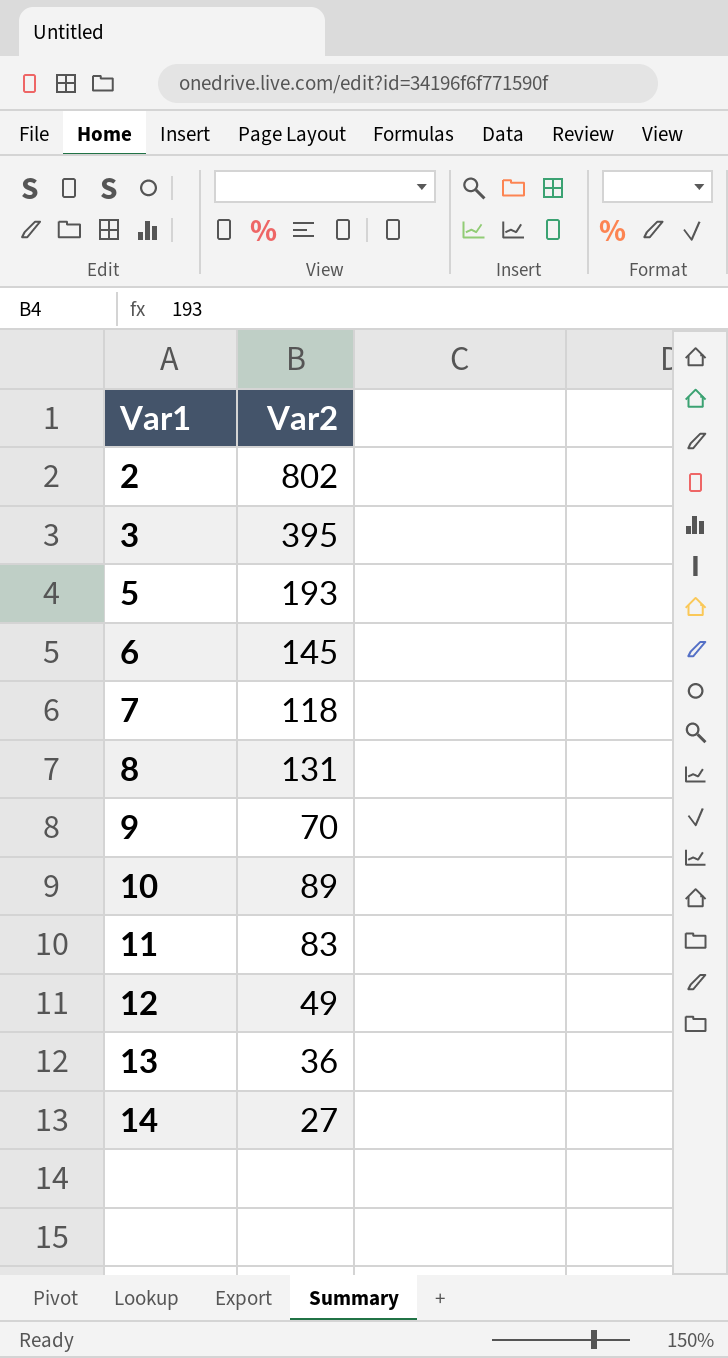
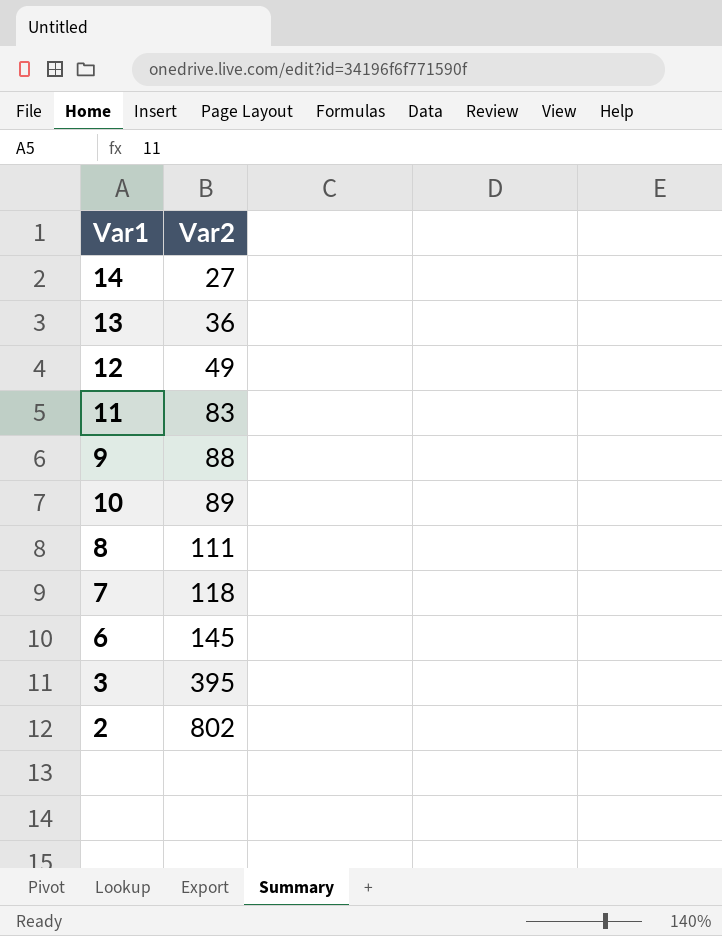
row order: Var1 ascending -> Var2 ascending
row 5: 193 -> none
9 | Var2: 70 -> 88
8 | Var2: 131 -> 111

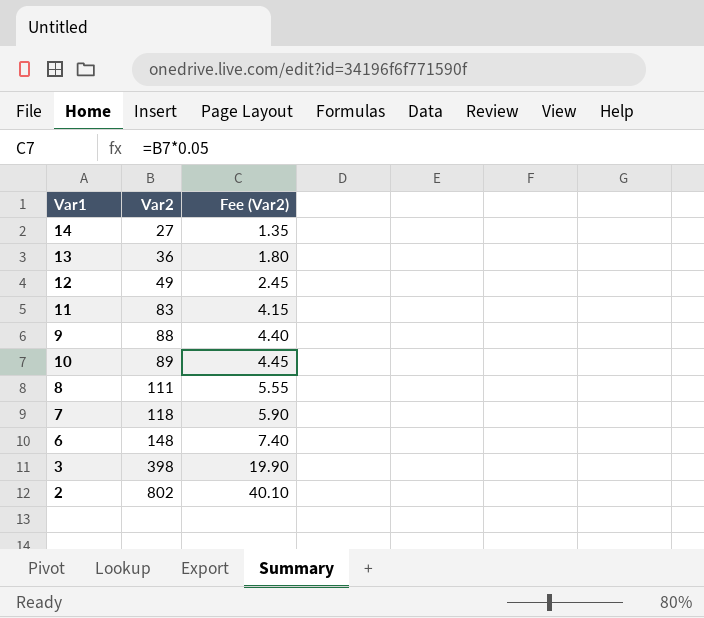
column Fee (Var2) | formula: none -> [Var2] * 0.05
6 | Var2: 145 -> 148
3 | Var2: 395 -> 398

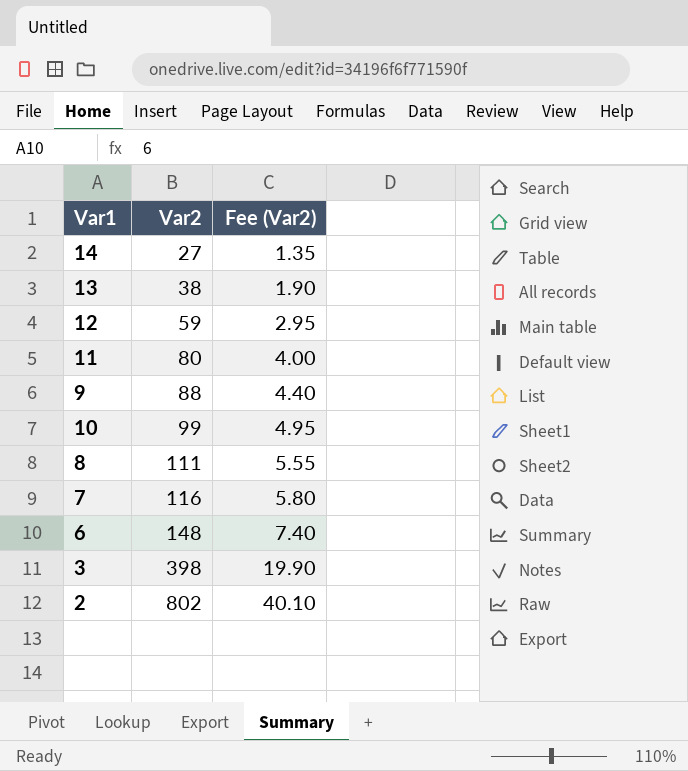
13 | Var2: 36 -> 38
13 | Fee (Var2): 1.80 -> 1.90
12 | Var2: 49 -> 59
12 | Fee (Var2): 2.45 -> 2.95
11 | Var2: 83 -> 80
11 | Fee (Var2): 4.15 -> 4.00
10 | Var2: 89 -> 99
10 | Fee (Var2): 4.45 -> 4.95
7 | Var2: 118 -> 116
7 | Fee (Var2): 5.90 -> 5.80

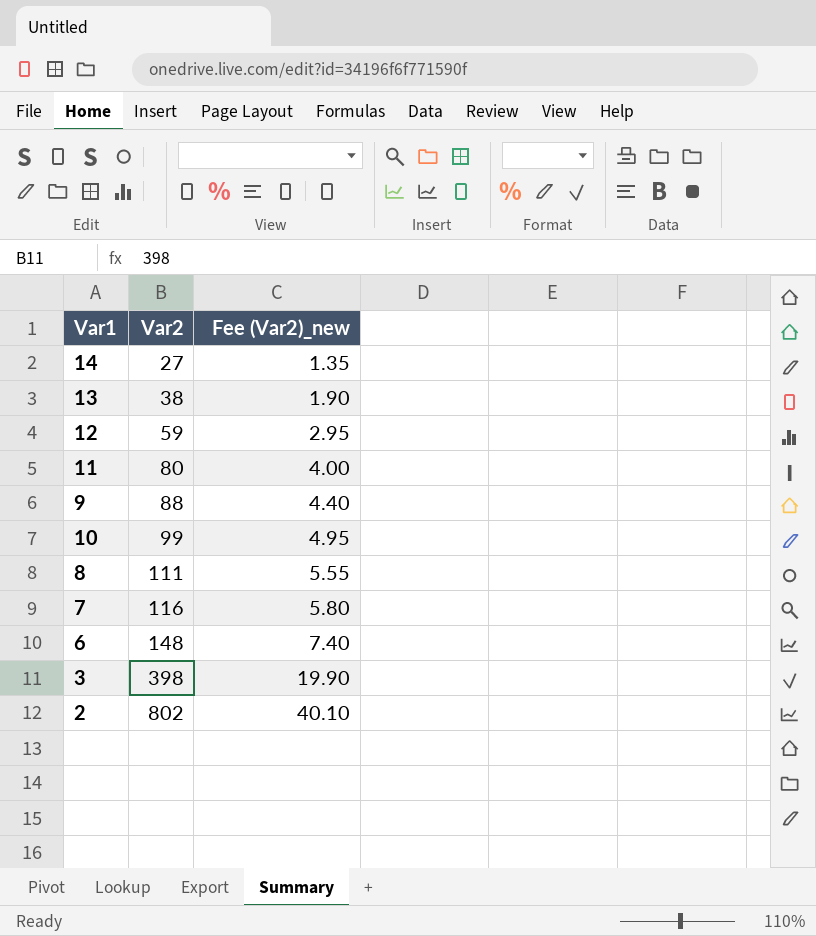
column name: Fee (Var2) -> Fee (Var2)_new

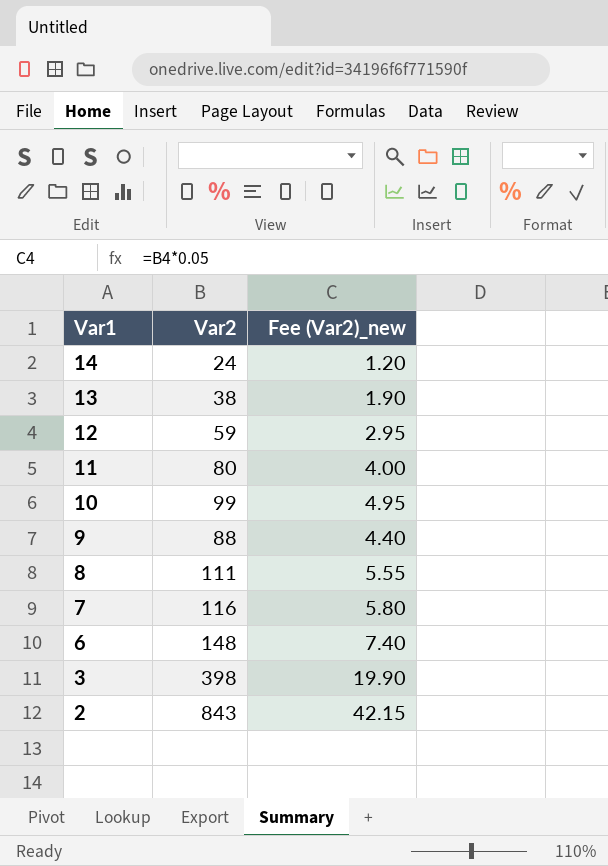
row order: Var2 ascending -> Var1 descending
14 | Var2: 27 -> 24
14 | Fee (Var2)_new: 1.35 -> 1.20
2 | Var2: 802 -> 843
2 | Fee (Var2)_new: 40.10 -> 42.15

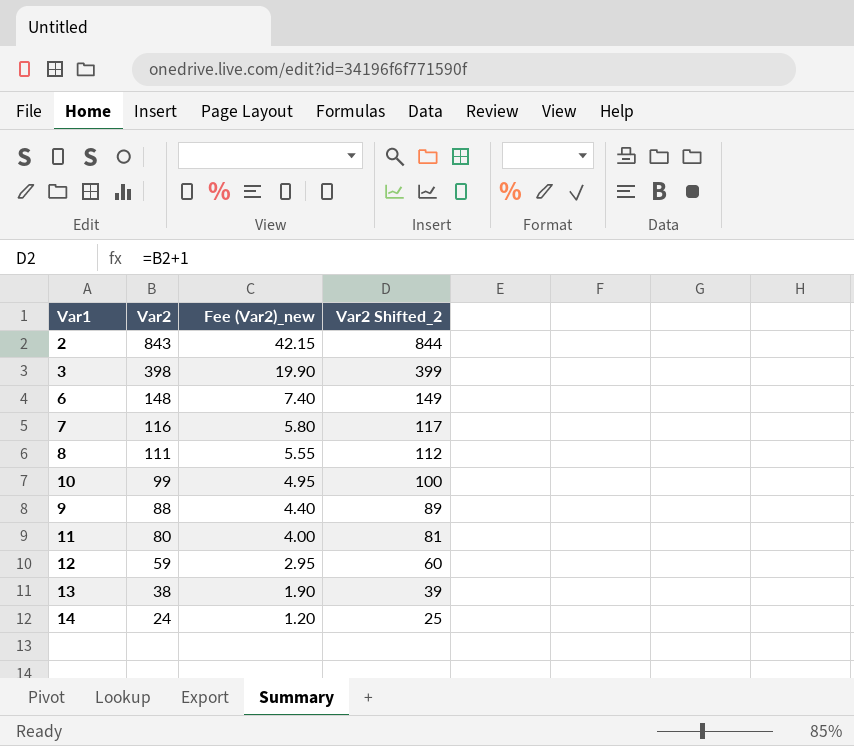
row order: Var1 descending -> Var2 descending
column Var2 Shifted_2 | formula: none -> [Var2] + 1

